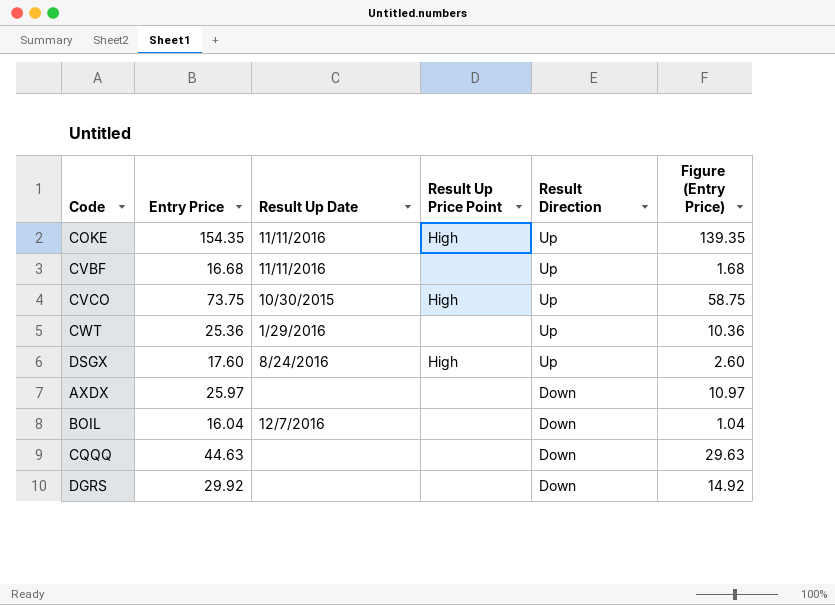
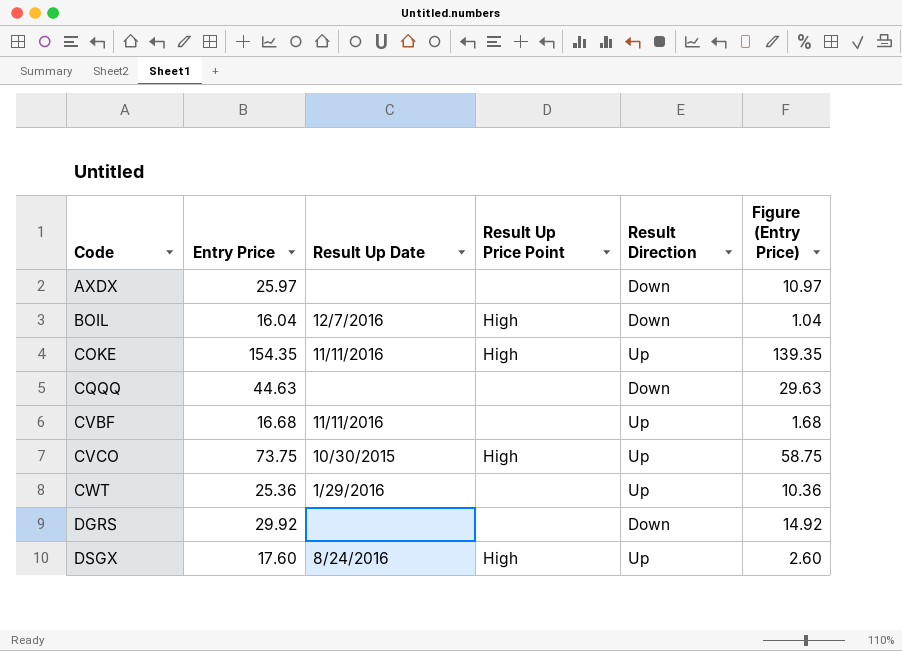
row order: Result Direction descending -> Code ascending
BOIL | Result Up Price Point: none -> High

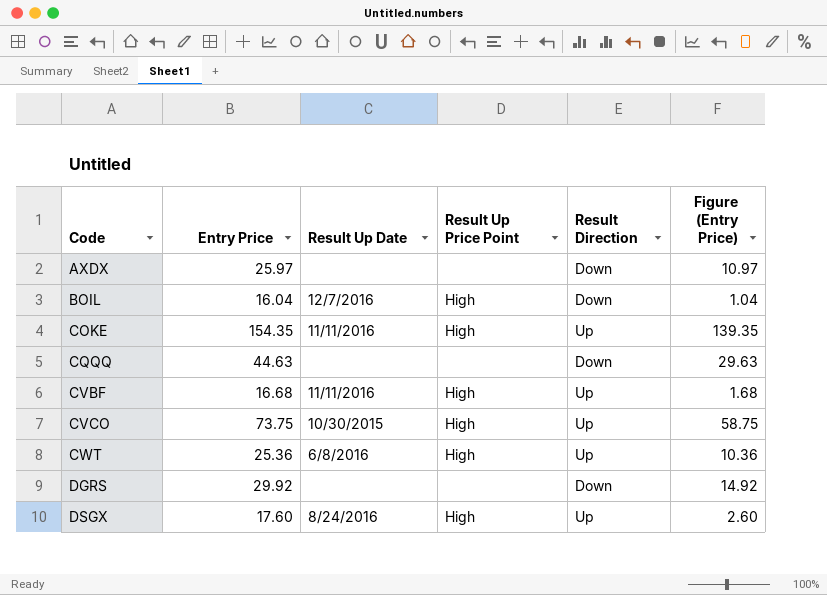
CVBF | Result Up Price Point: none -> High
CWT | Result Up Date: 1/29/2016 -> 6/8/2016
CWT | Result Up Price Point: none -> High

